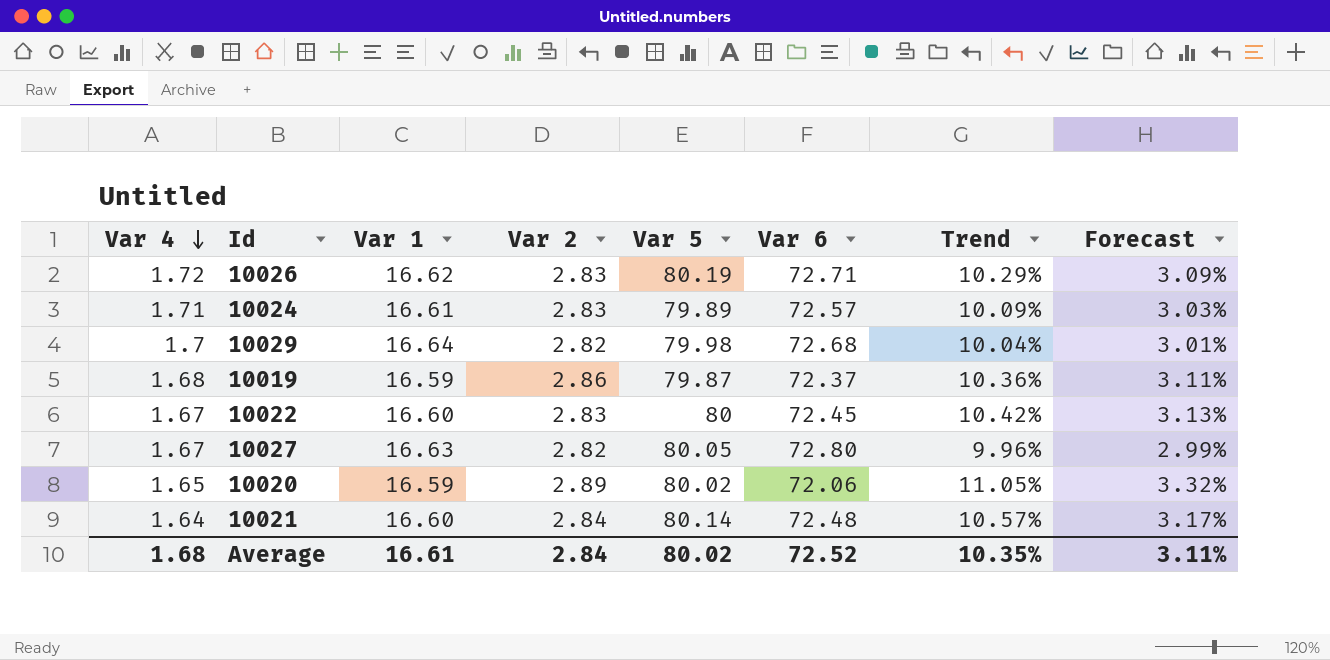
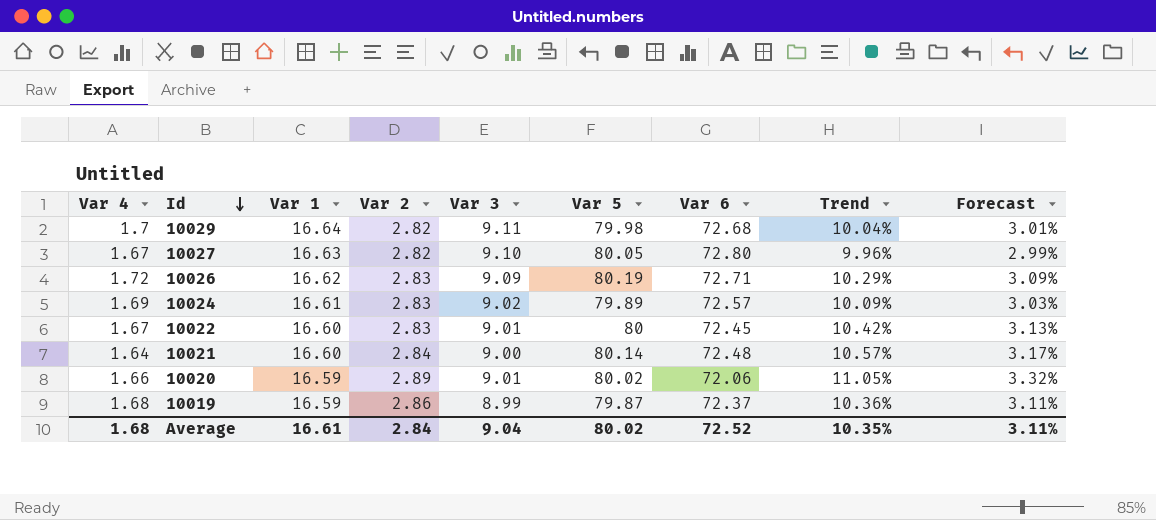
row order: Var 4 descending -> Id descending
column Var 3 | position: none -> 5
10024 | Var 4: 1.71 -> 1.69
10020 | Var 4: 1.65 -> 1.66

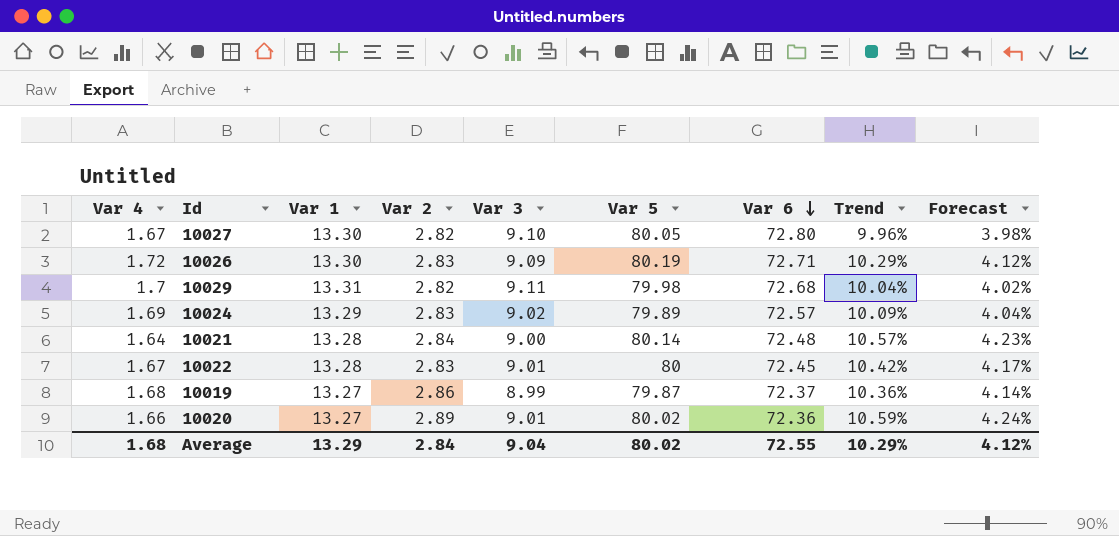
row order: Id descending -> Var 6 descending
column Forecast | formula: [Trend] * 0.3 -> [Trend] * 0.4
10027 | Var 1: 16.63 -> 13.30
10026 | Var 1: 16.62 -> 13.30
10029 | Var 1: 16.64 -> 13.31
10024 | Var 1: 16.61 -> 13.29
10021 | Var 1: 16.60 -> 13.28
10022 | Var 1: 16.60 -> 13.28
10019 | Var 1: 16.59 -> 13.27
10020 | Var 1: 16.59 -> 13.27
10020 | Var 6: 72.06 -> 72.36
10020 | Trend: 11.05% -> 10.59%
Average | Var 1: 16.61 -> 13.29
Average | Var 6: 72.52 -> 72.55
Average | Trend: 10.35% -> 10.29%
Average | Forecast: 3.11% -> 4.12%

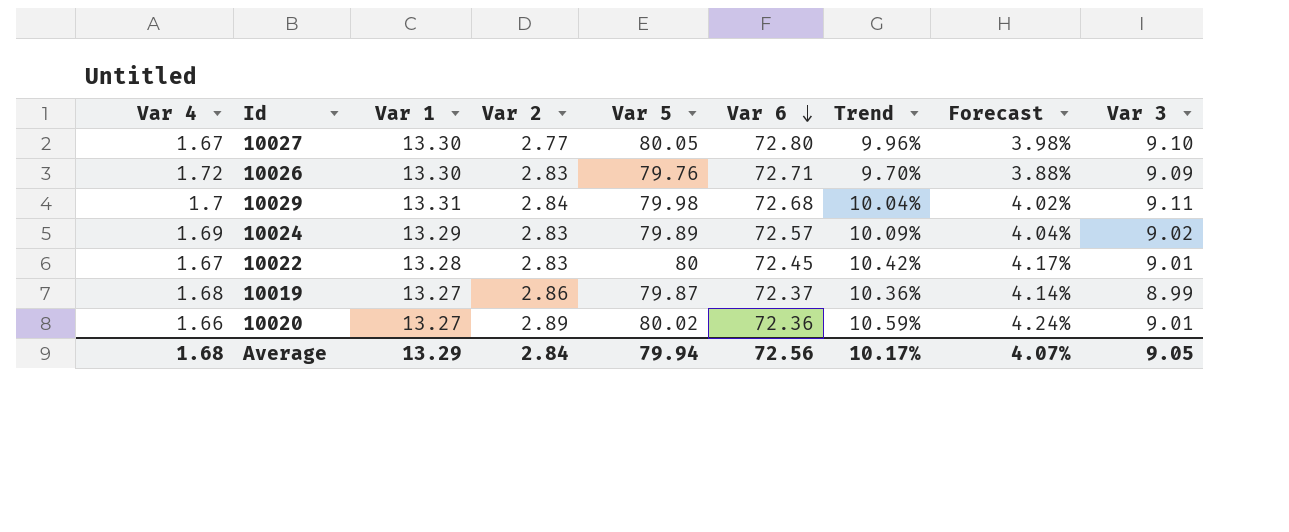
column Var 3 | position: 5 -> 9
row 10021: 1.64 | 13.28 | 2.84 | 9.00 | 80.14 | 72.48 | 10.57% | 4.23% -> none
10027 | Var 2: 2.82 -> 2.77
10026 | Var 5: 80.19 -> 79.76
10026 | Trend: 10.29% -> 9.70%
10026 | Forecast: 4.12% -> 3.88%
10029 | Var 2: 2.82 -> 2.84
Average | Var 5: 80.02 -> 79.94
Average | Var 6: 72.55 -> 72.56
Average | Trend: 10.29% -> 10.17%
Average | Forecast: 4.12% -> 4.07%
Average | Var 3: 9.04 -> 9.05

